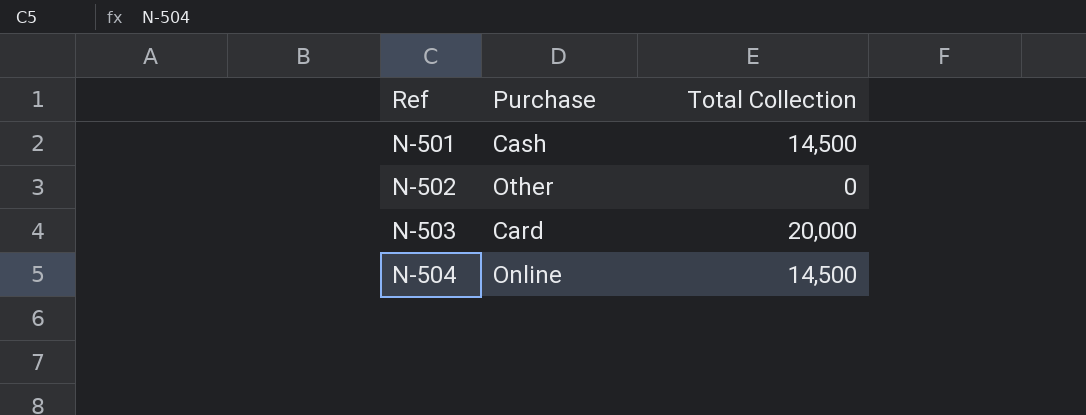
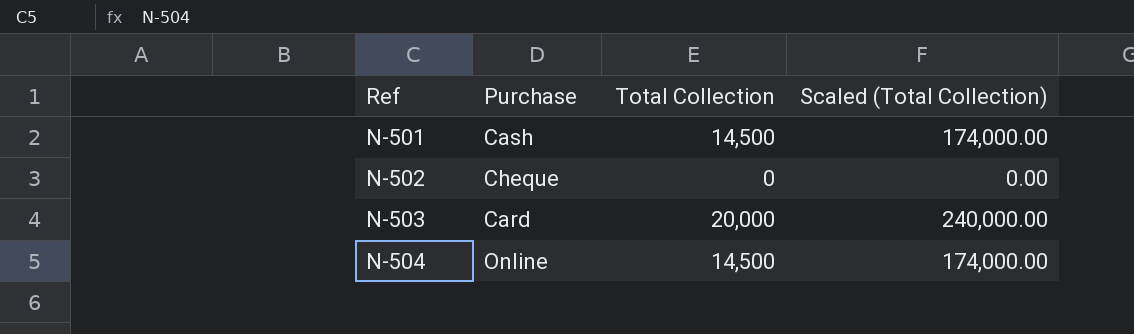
column Scaled (Total Collection) | formula: none -> [Total Collection] * 12
N-502 | Purchase: Other -> Cheque

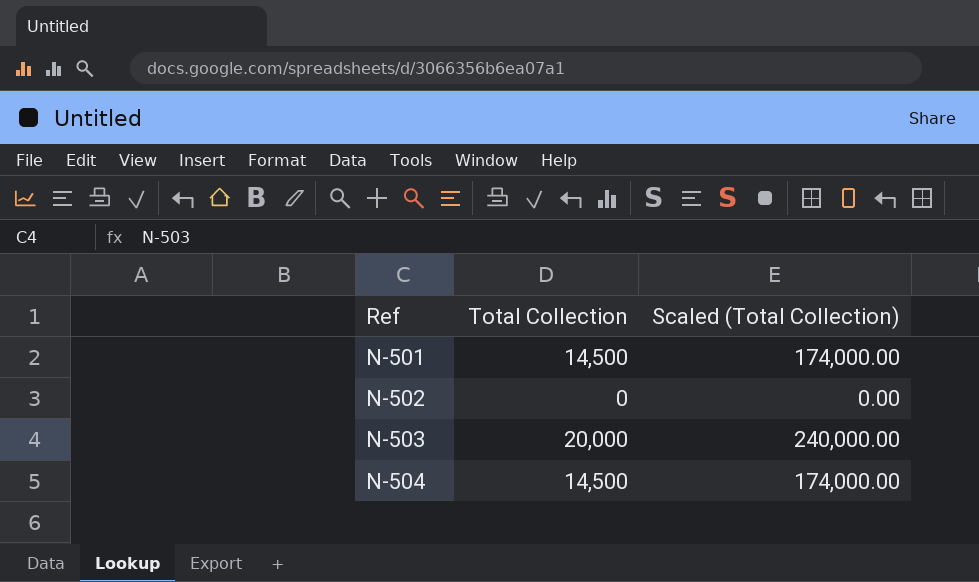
column Purchase | position: 2 -> none

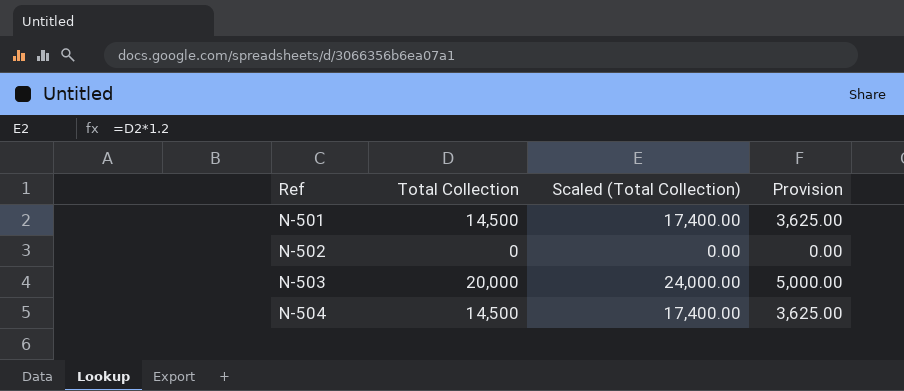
column Scaled (Total Collection) | formula: [Total Collection] * 12 -> [Total Collection] * 1.2
column Provision | formula: none -> [Total Collection] * 0.25

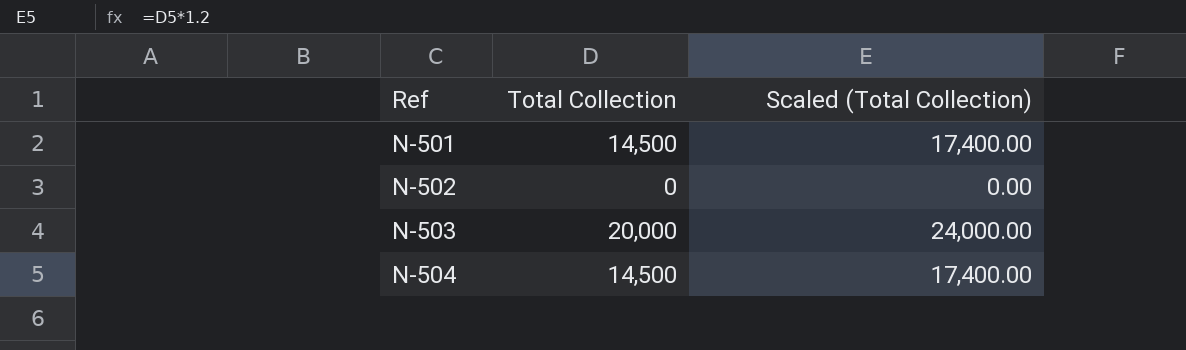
column Provision | formula: [Total Collection] * 0.25 -> none

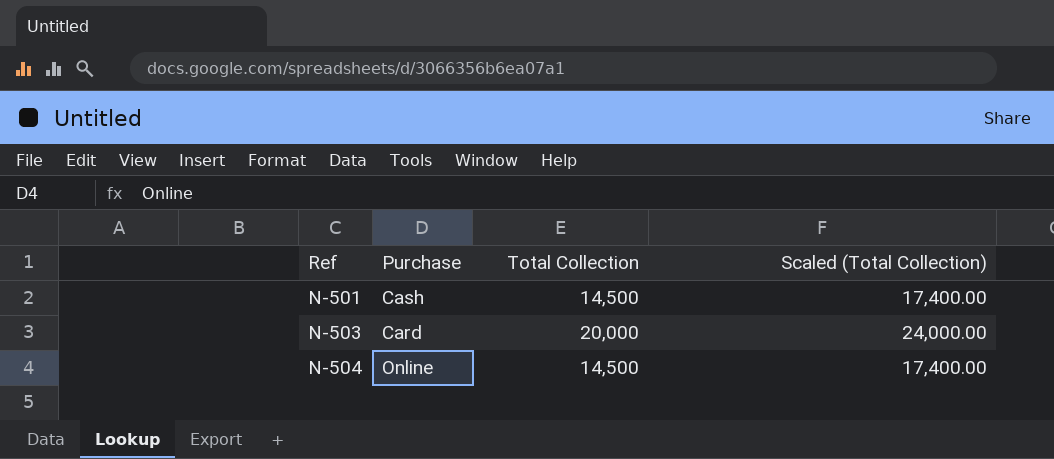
column Purchase | position: none -> 2
row N-502: 0 | 0.00 -> none

